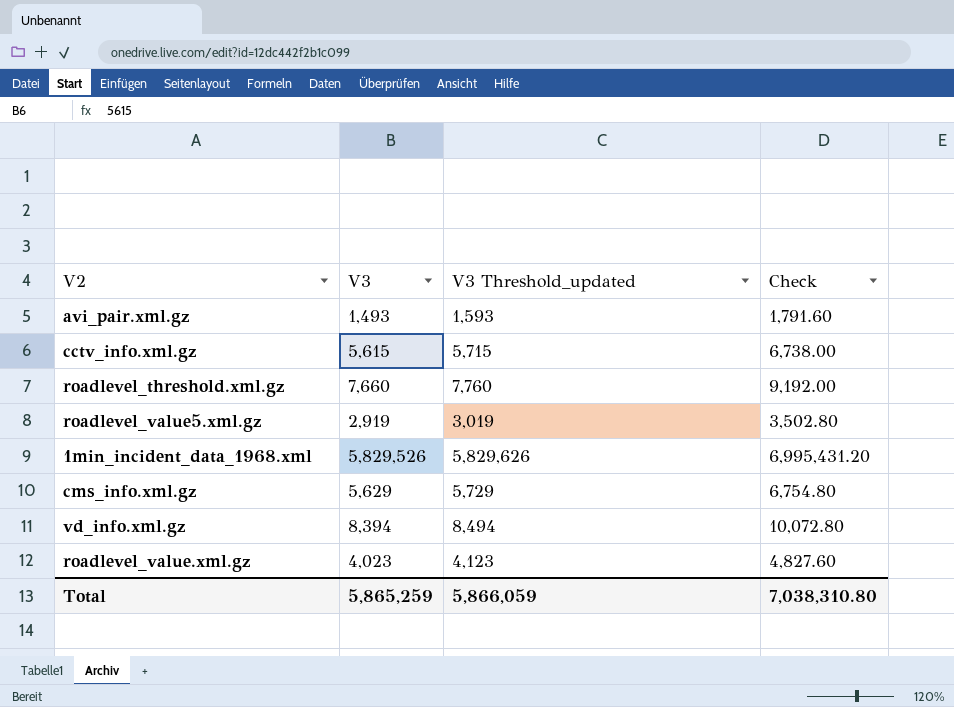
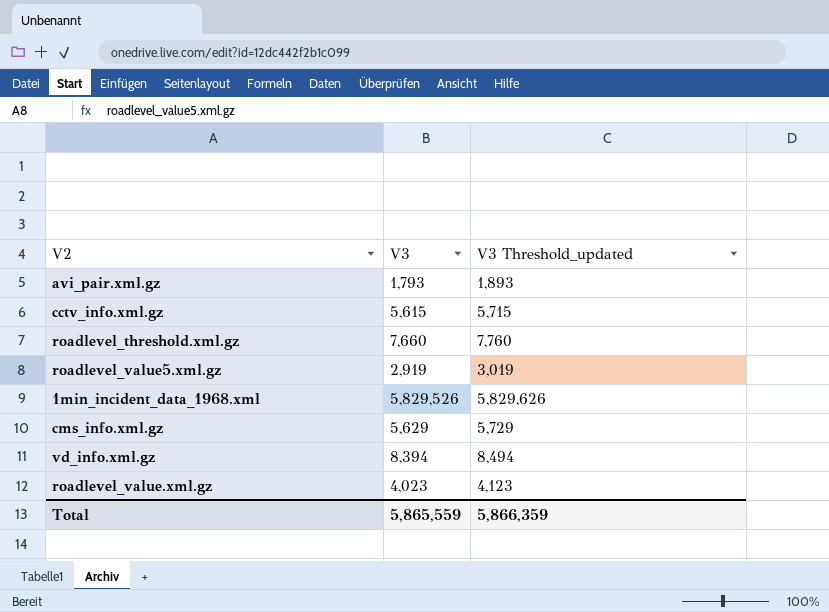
column Check | formula: [V3] * 1.2 -> none
avi_pair.xml.gz | V3: 1,493 -> 1,793
avi_pair.xml.gz | V3 Threshold_updated: 1,593 -> 1,893
Total | V3: 5,865,259 -> 5,865,559
Total | V3 Threshold_updated: 5,866,059 -> 5,866,359

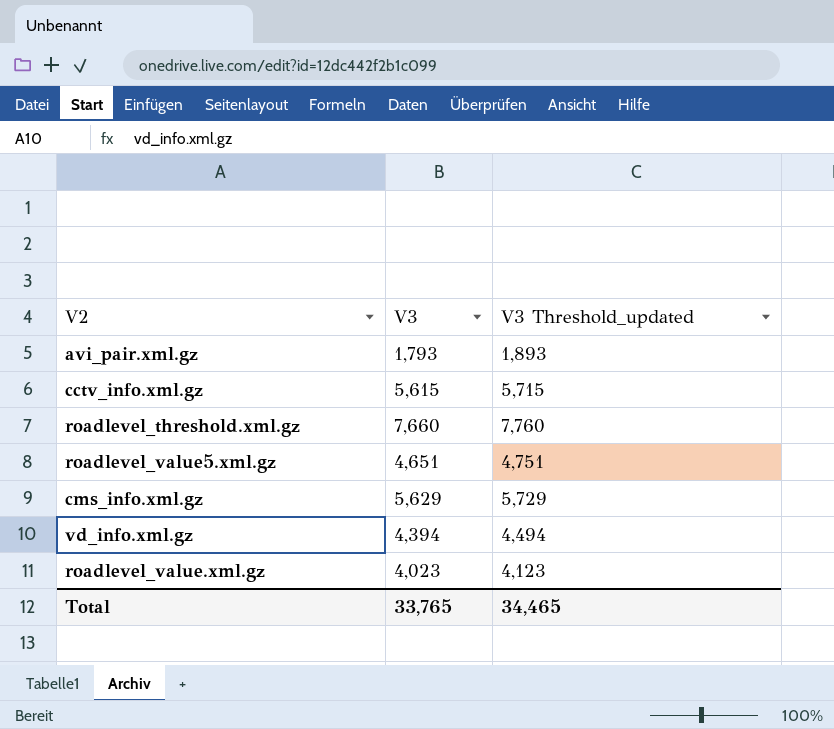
row 1min_incident_data_1968.xml: 5,829,526 | 5,829,626 -> none
roadlevel_value5.xml.gz | V3: 2,919 -> 4,651
roadlevel_value5.xml.gz | V3 Threshold_updated: 3,019 -> 4,751
vd_info.xml.gz | V3: 8,394 -> 4,394
vd_info.xml.gz | V3 Threshold_updated: 8,494 -> 4,494
Total | V3: 5,865,559 -> 33,765
Total | V3 Threshold_updated: 5,866,359 -> 34,465

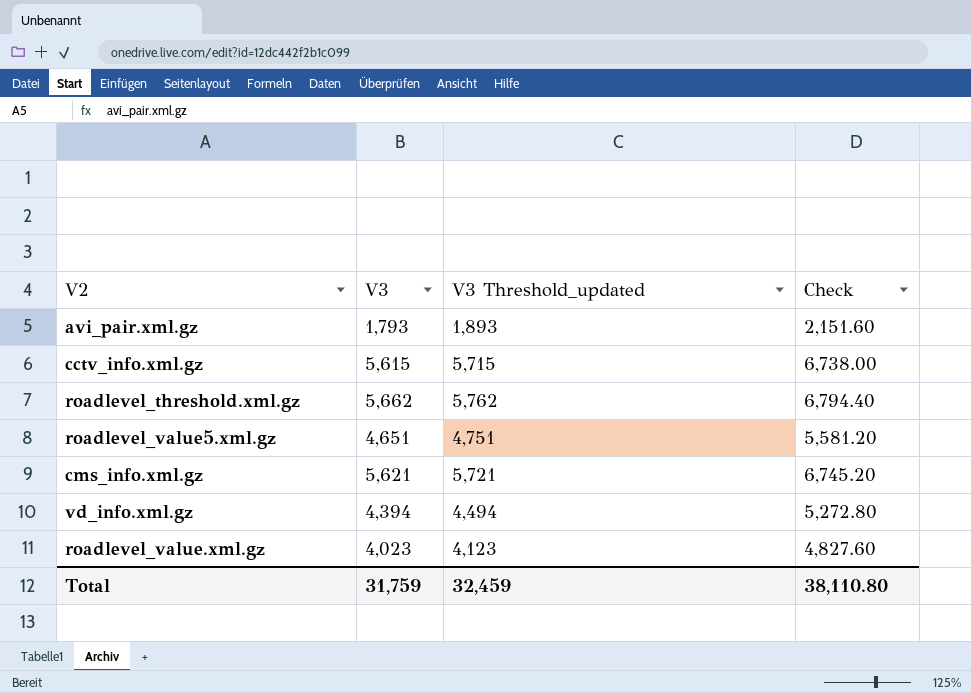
column Check | formula: none -> [V3] * 1.2
roadlevel_threshold.xml.gz | V3: 7,660 -> 5,662
roadlevel_threshold.xml.gz | V3 Threshold_updated: 7,760 -> 5,762
cms_info.xml.gz | V3: 5,629 -> 5,621
cms_info.xml.gz | V3 Threshold_updated: 5,729 -> 5,721
Total | V3: 33,765 -> 31,759
Total | V3 Threshold_updated: 34,465 -> 32,459

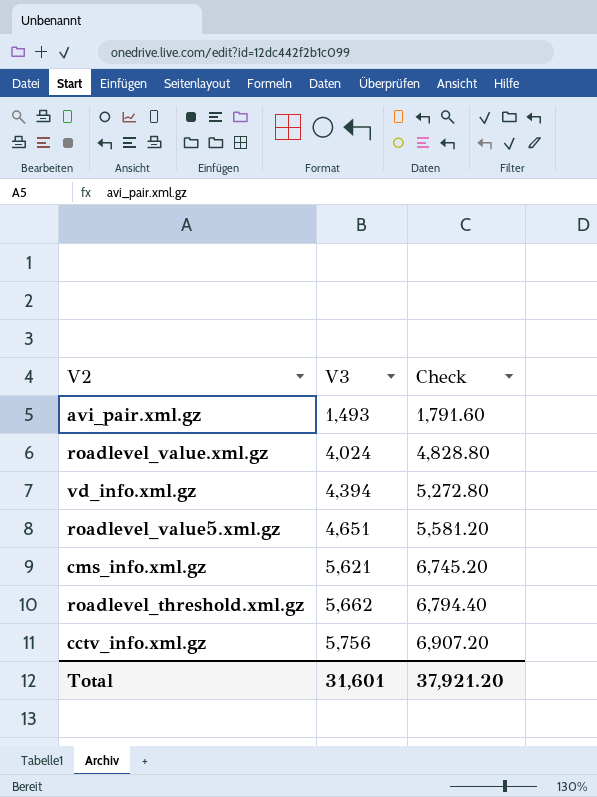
row order: none -> V3 ascending
column V3 Threshold_updated | formula: [V3] + 100 -> none
avi_pair.xml.gz | V3: 1,793 -> 1,493
avi_pair.xml.gz | Check: 2,151.60 -> 1,791.60
roadlevel_value.xml.gz | V3: 4,023 -> 4,024
roadlevel_value.xml.gz | Check: 4,827.60 -> 4,828.80
cctv_info.xml.gz | V3: 5,615 -> 5,756
cctv_info.xml.gz | Check: 6,738.00 -> 6,907.20
Total | V3: 31,759 -> 31,601
Total | Check: 38,110.80 -> 37,921.20

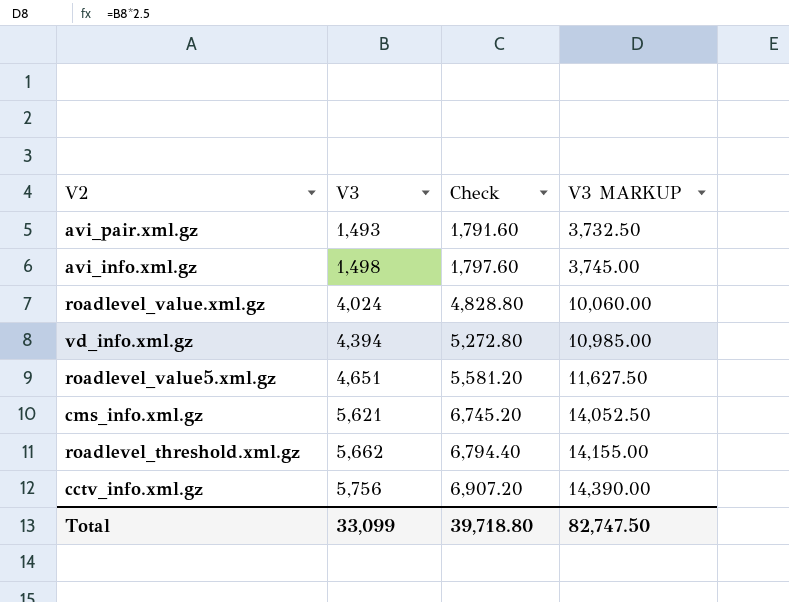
column V3 MARKUP | formula: none -> [V3] * 2.5
row avi_info.xml.gz: none -> 1,498 | 1,797.60 | 3,745.00
Total | V3: 31,601 -> 33,099
Total | Check: 37,921.20 -> 39,718.80

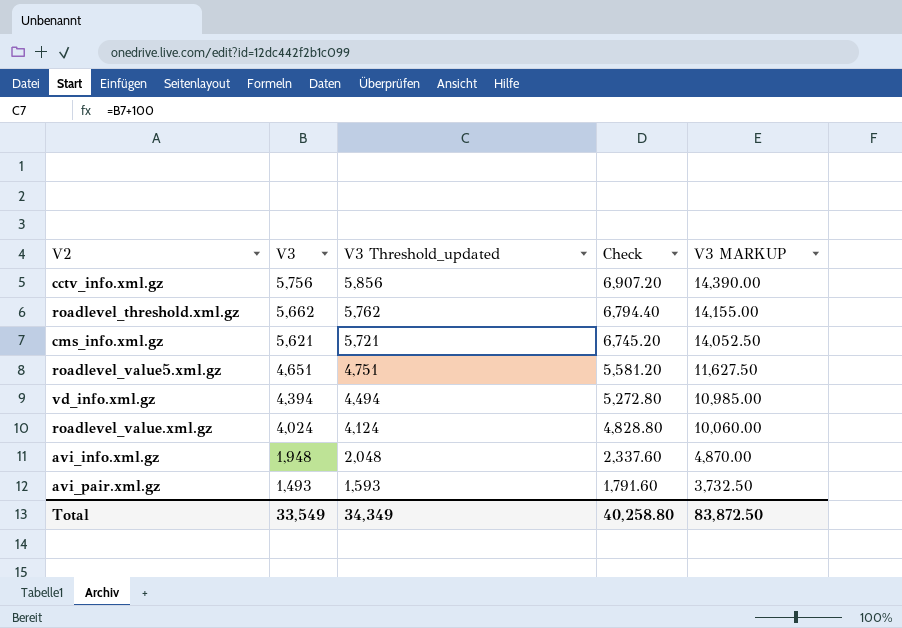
row order: V3 ascending -> V3 descending
column V3 Threshold_updated | formula: none -> [V3] + 100
avi_info.xml.gz | V3: 1,498 -> 1,948
avi_info.xml.gz | Check: 1,797.60 -> 2,337.60
avi_info.xml.gz | V3 MARKUP: 3,745.00 -> 4,870.00
Total | V3: 33,099 -> 33,549
Total | Check: 39,718.80 -> 40,258.80
Total | V3 MARKUP: 82,747.50 -> 83,872.50

